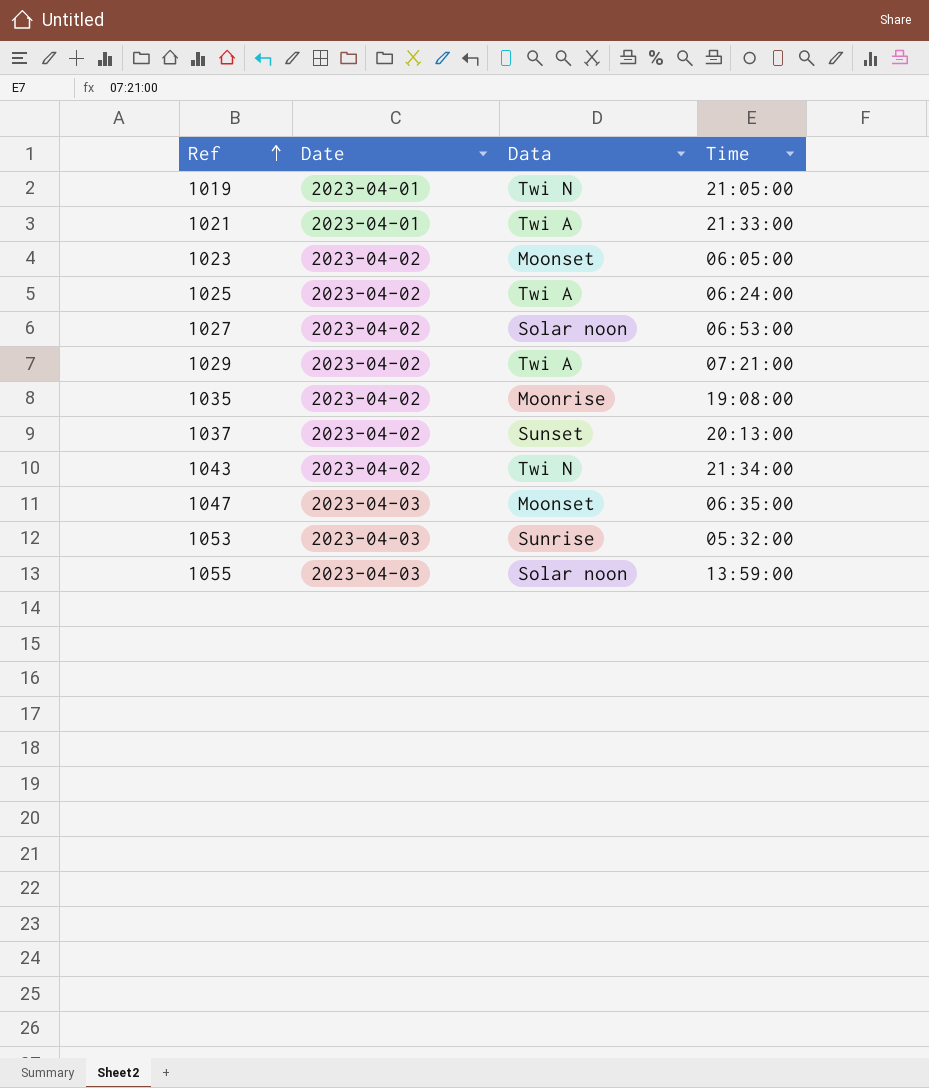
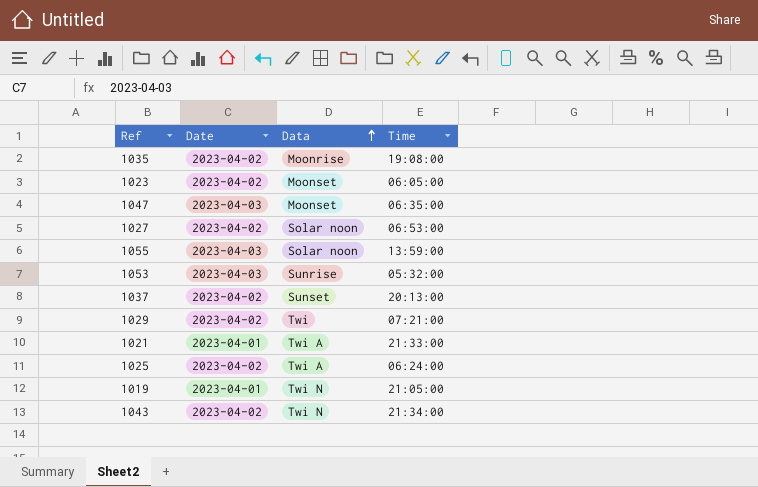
row order: Ref ascending -> Data ascending
1029 | Data: Twi A -> Twi

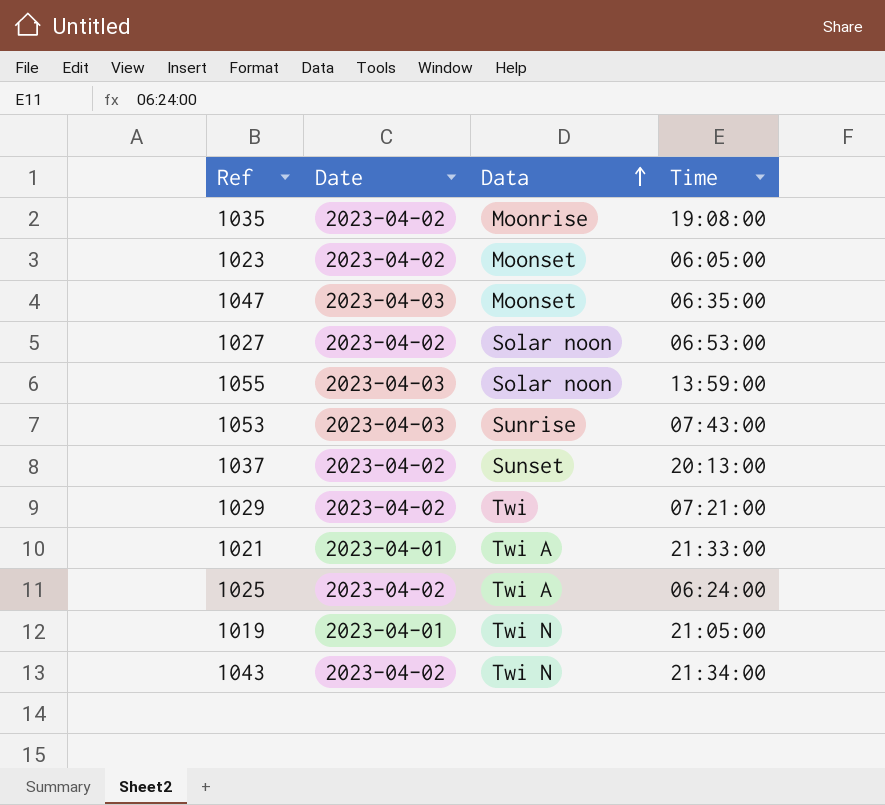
1053 | Time: 05:32:00 -> 07:43:00

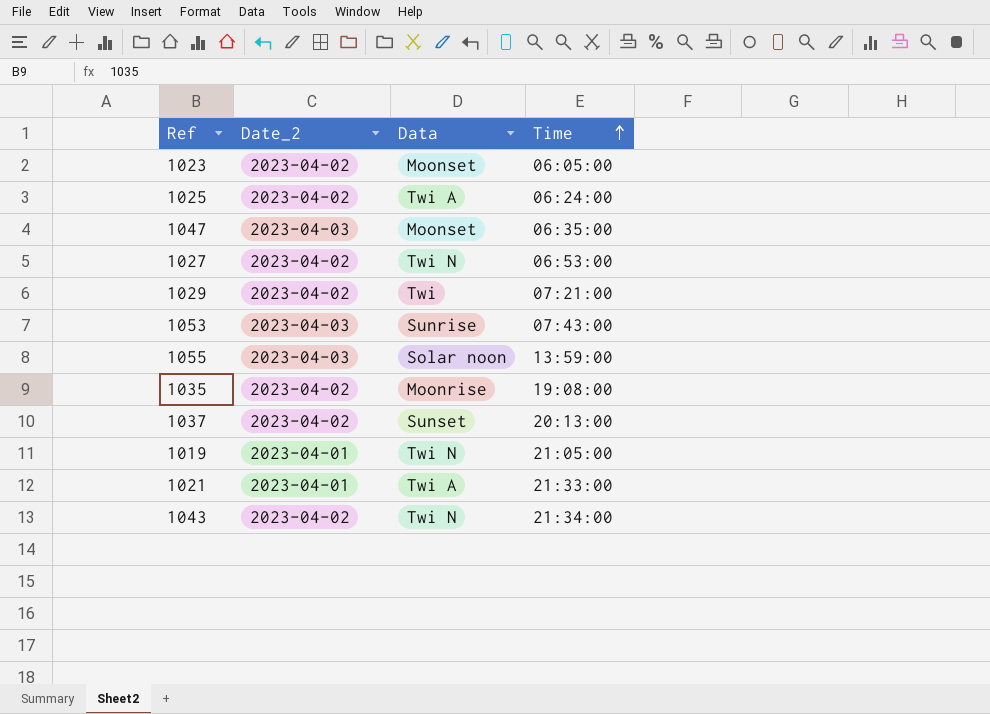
row order: Data ascending -> Time ascending
column name: Date -> Date_2
1027 | Data: Solar noon -> Twi N

